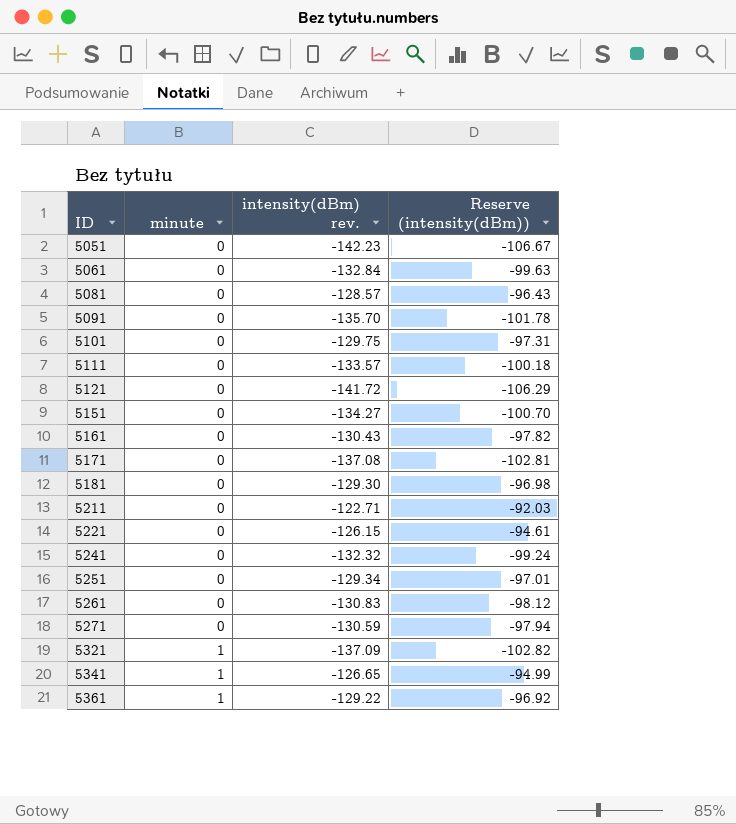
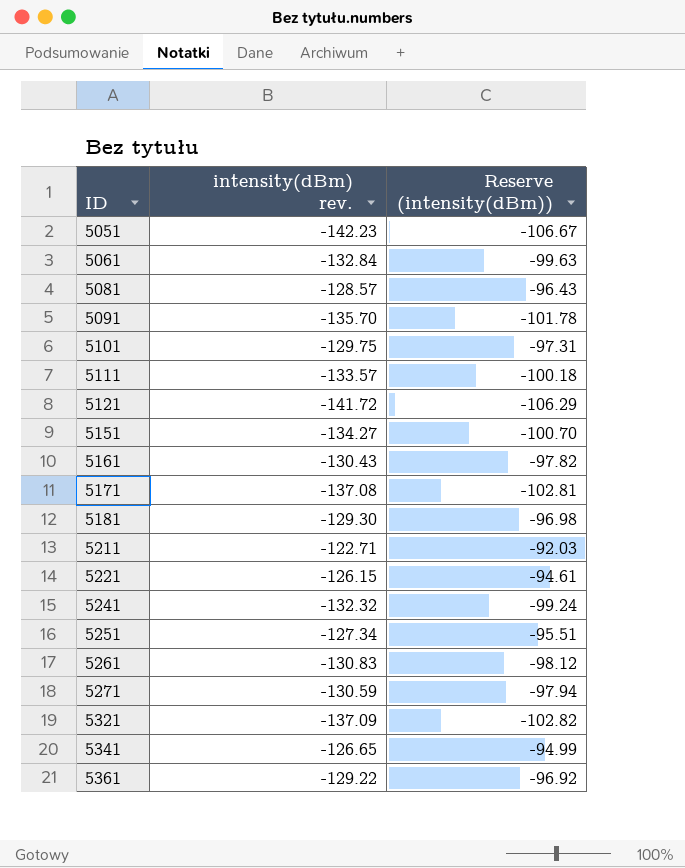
column minute | position: 2 -> none
5251 | intensity(dBm) rev.: -129.34 -> -127.34
5251 | Reserve (intensity(dBm)): -97.01 -> -95.51

